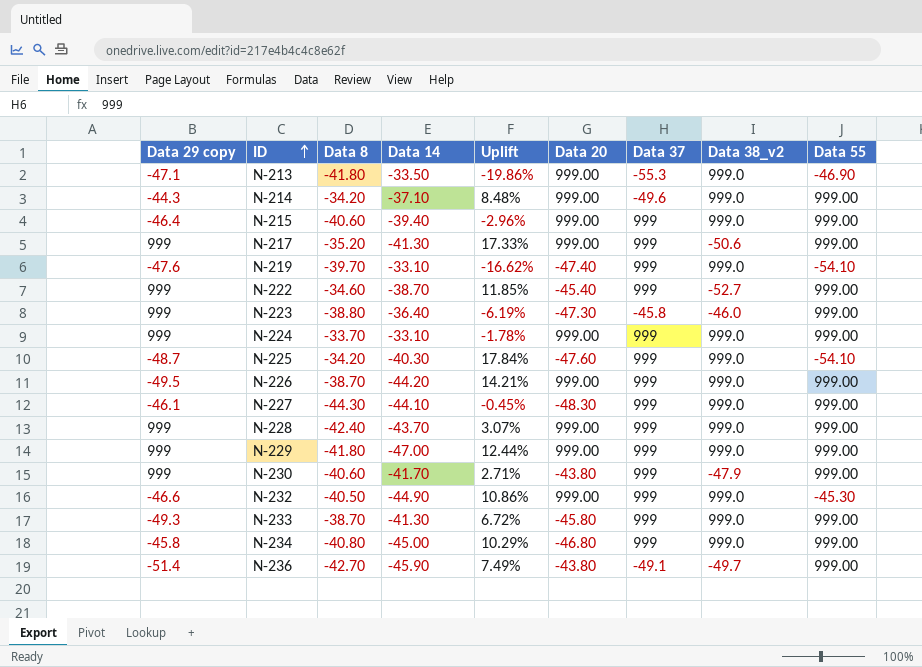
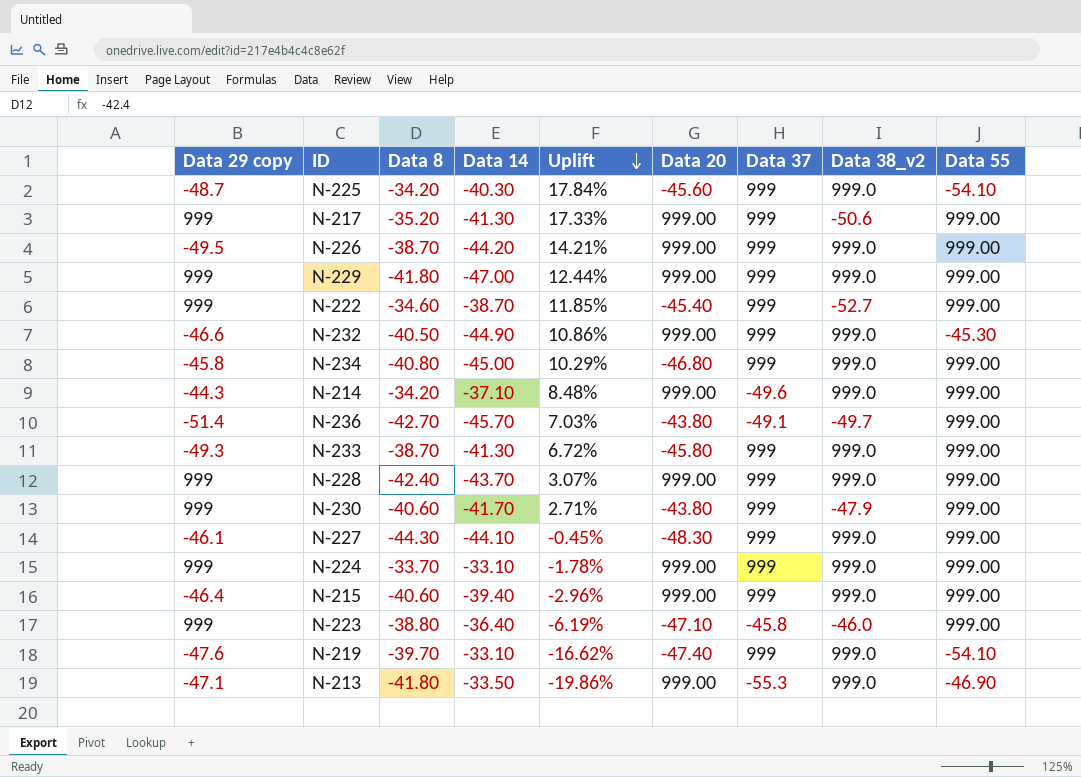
row order: ID ascending -> Uplift descending
N-225 | Data 20: -47.60 -> -45.60
N-236 | Data 14: -45.90 -> -45.70
N-236 | Uplift: 7.49% -> 7.03%
N-223 | Data 20: -47.30 -> -47.10

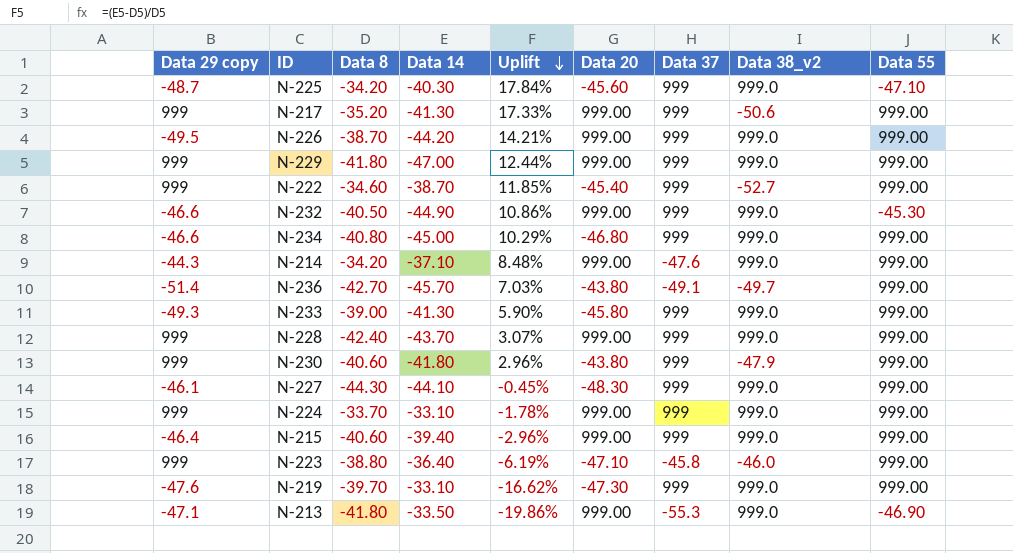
N-225 | Data 55: -54.10 -> -47.10
N-234 | Data 29 copy: -45.8 -> -46.6
N-214 | Data 37: -49.6 -> -47.6
N-233 | Data 8: -38.70 -> -39.00
N-233 | Uplift: 6.72% -> 5.90%
N-230 | Data 14: -41.70 -> -41.80
N-230 | Uplift: 2.71% -> 2.96%
N-219 | Data 20: -47.40 -> -47.30
N-219 | Data 55: -54.10 -> 999.00

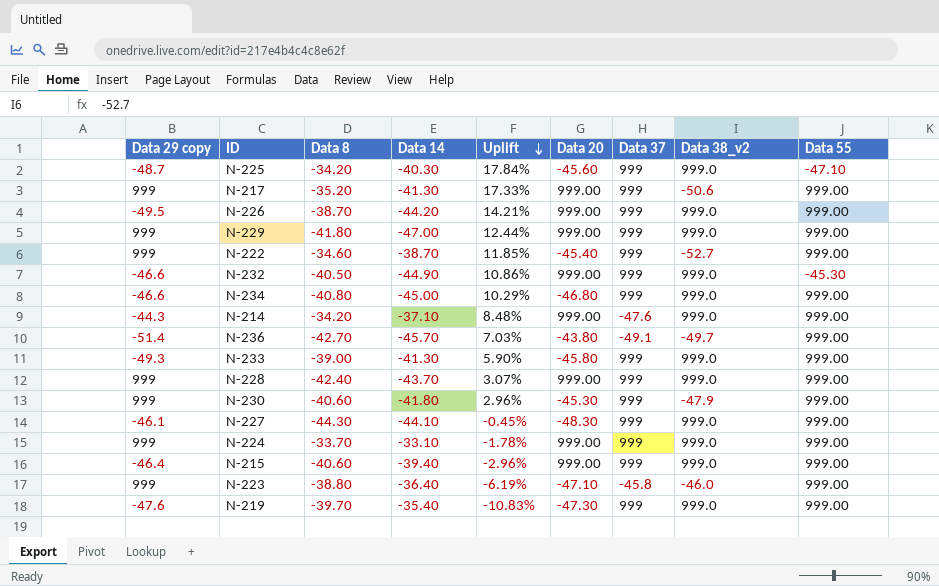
row N-213: -47.1 | -41.80 | -33.50 | -19.86% | 999.00 | -55.3 | 999.0 | -46.90 -> none
N-230 | Data 20: -43.80 -> -45.30
N-219 | Data 14: -33.10 -> -35.40
N-219 | Uplift: -16.62% -> -10.83%

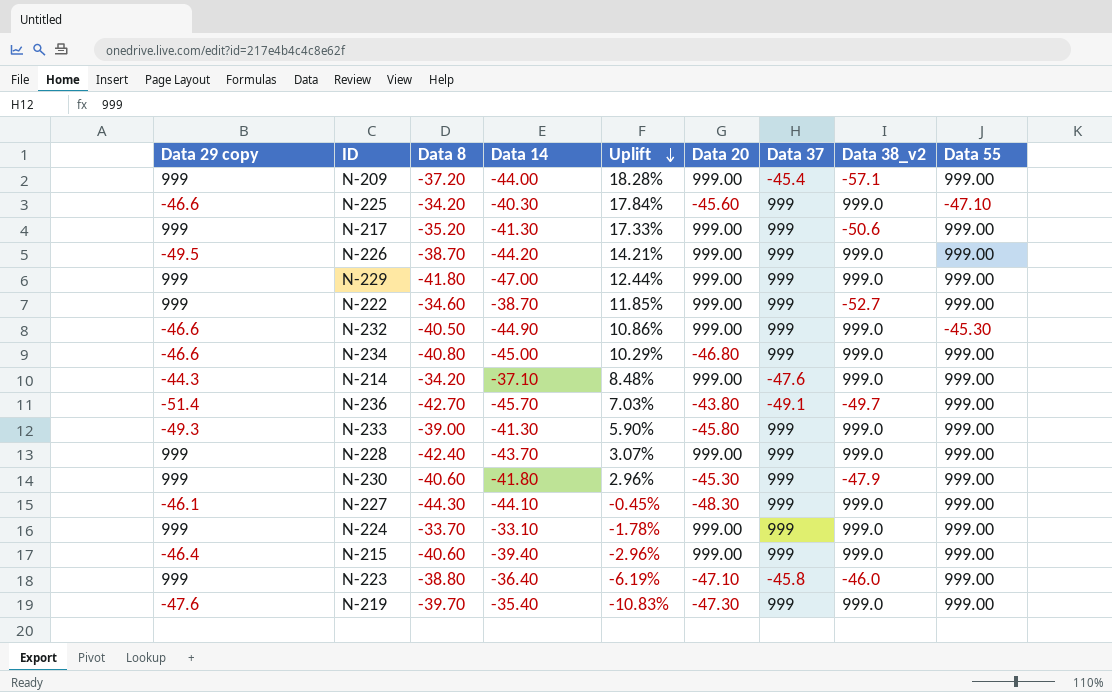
row N-209: none -> 999 | -37.20 | -44.00 | 18.28% | 999.00 | -45.4 | -57.1 | 999.00
N-225 | Data 29 copy: -48.7 -> -46.6
N-222 | Data 20: -45.40 -> 999.00

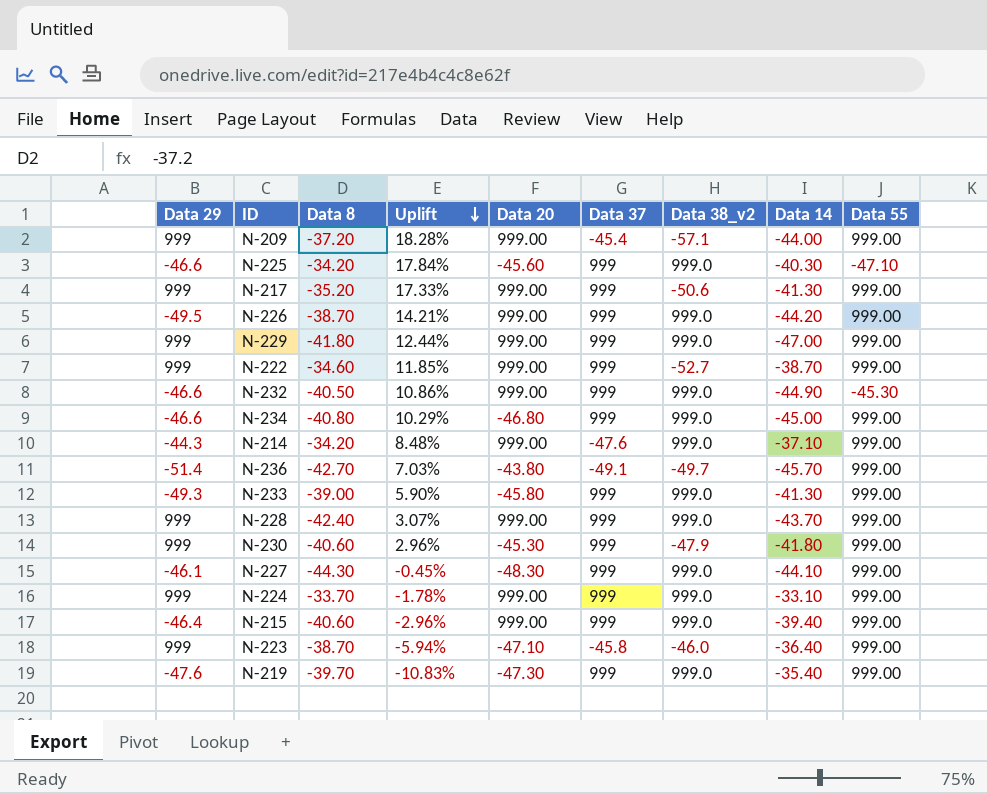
column name: Data 29 copy -> Data 29
column Data 14 | position: 4 -> 8
N-223 | Data 8: -38.80 -> -38.70
N-223 | Uplift: -6.19% -> -5.94%

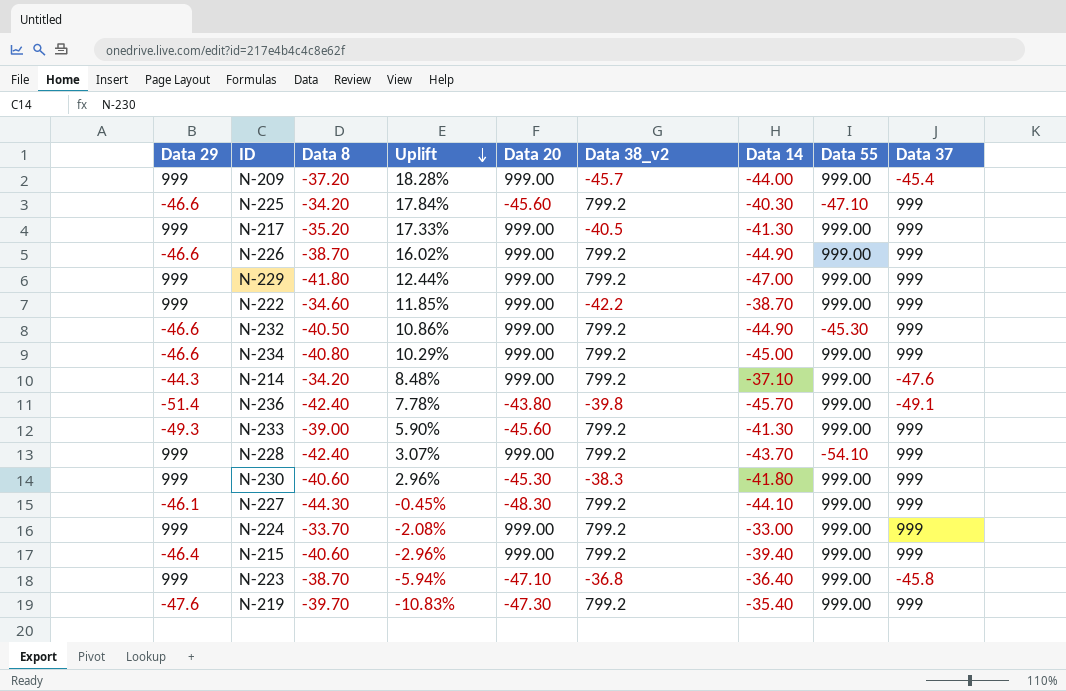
column Data 37 | position: 6 -> 9
N-209 | Data 38_v2: -57.1 -> -45.7
N-225 | Data 38_v2: 999.0 -> 799.2
N-217 | Data 38_v2: -50.6 -> -40.5
N-226 | Data 29: -49.5 -> -46.6
N-226 | Uplift: 14.21% -> 16.02%
N-226 | Data 38_v2: 999.0 -> 799.2
N-226 | Data 14: -44.20 -> -44.90
N-229 | Data 38_v2: 999.0 -> 799.2
N-222 | Data 38_v2: -52.7 -> -42.2
N-232 | Data 38_v2: 999.0 -> 799.2
N-234 | Data 20: -46.80 -> 999.00
N-234 | Data 38_v2: 999.0 -> 799.2
N-214 | Data 38_v2: 999.0 -> 799.2
N-236 | Data 8: -42.70 -> -42.40
N-236 | Uplift: 7.03% -> 7.78%
N-236 | Data 38_v2: -49.7 -> -39.8
N-233 | Data 20: -45.80 -> -45.60
N-233 | Data 38_v2: 999.0 -> 799.2
N-228 | Data 38_v2: 999.0 -> 799.2
N-228 | Data 55: 999.00 -> -54.10
N-230 | Data 38_v2: -47.9 -> -38.3
N-227 | Data 38_v2: 999.0 -> 799.2
N-224 | Uplift: -1.78% -> -2.08%
N-224 | Data 38_v2: 999.0 -> 799.2
N-224 | Data 14: -33.10 -> -33.00
N-215 | Data 38_v2: 999.0 -> 799.2
N-223 | Data 38_v2: -46.0 -> -36.8
N-219 | Data 38_v2: 999.0 -> 799.2

